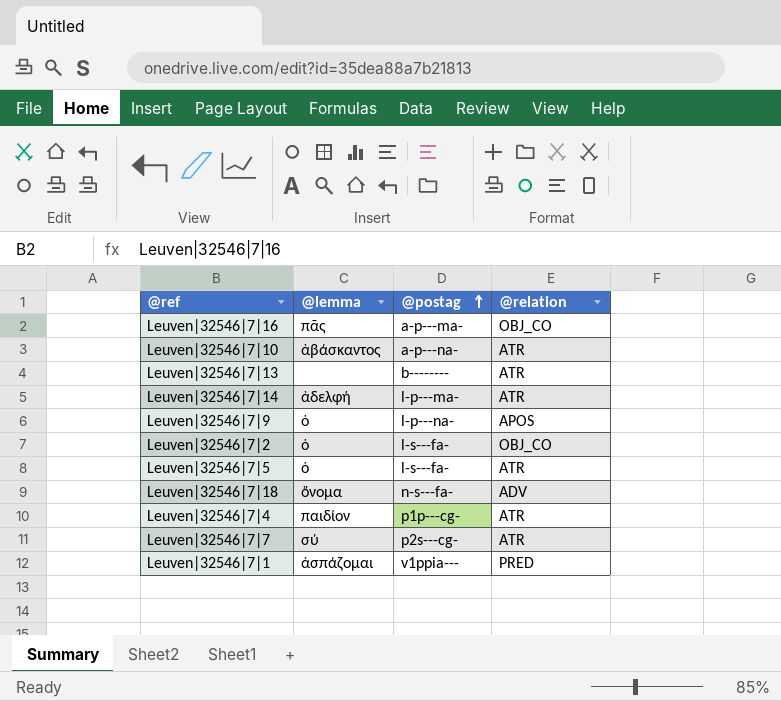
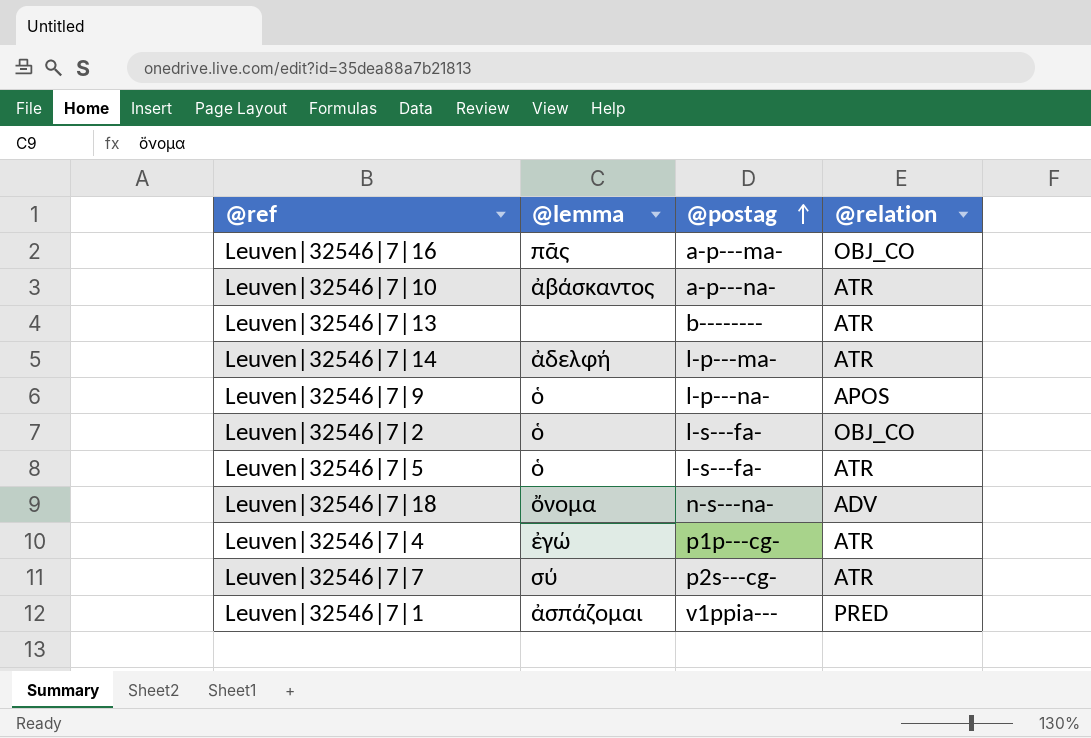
Leuven|32546|7|18 | @postag: n-s---fa- -> n-s---na-
Leuven|32546|7|4 | @lemma: παιδίον -> ἐγώ

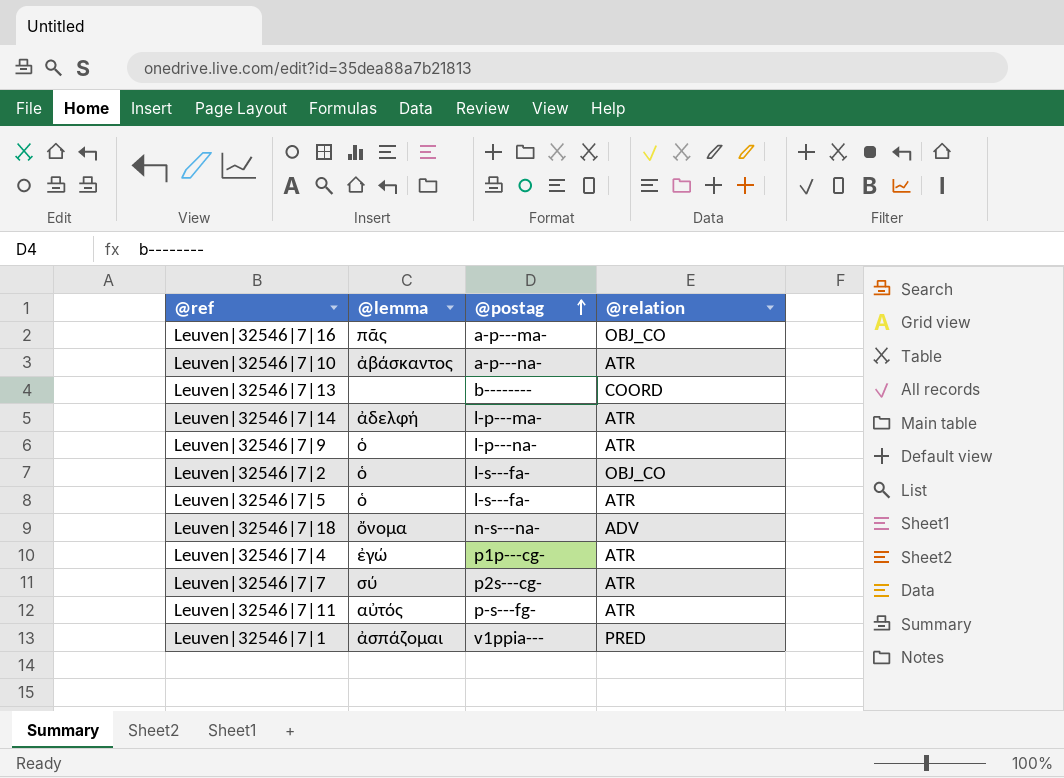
Leuven|32546|7|13 | @relation: ATR -> COORD
Leuven|32546|7|9 | @relation: APOS -> ATR
row Leuven|32546|7|11: none -> αὐτός | p-s---fg- | ATR

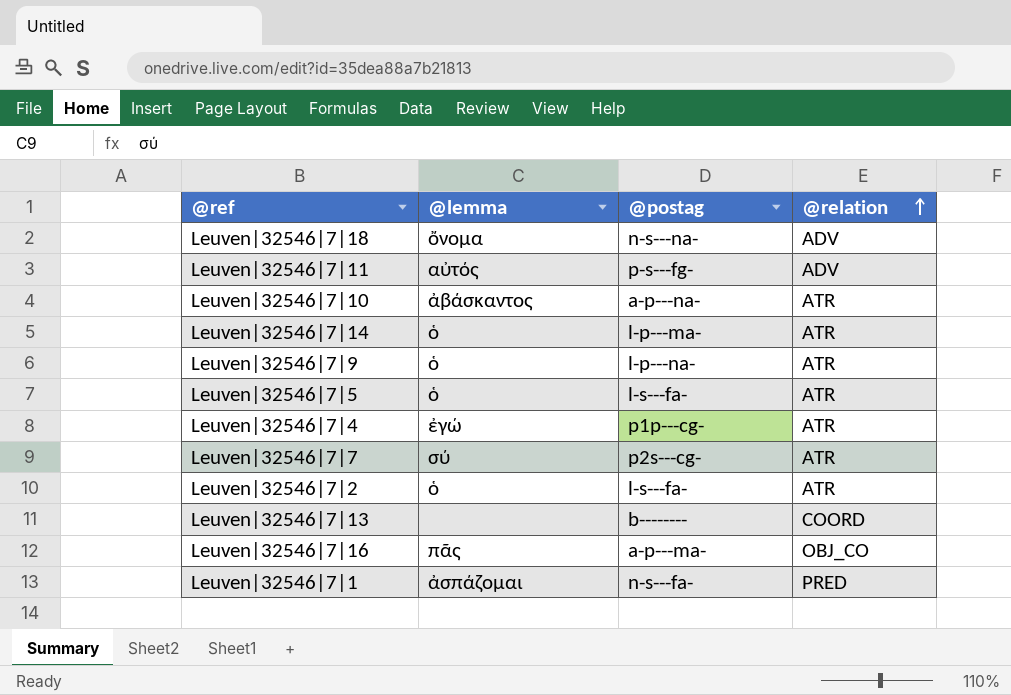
row order: @postag ascending -> @relation ascending
Leuven|32546|7|11 | @relation: ATR -> ADV
Leuven|32546|7|14 | @lemma: ἀδελφή -> ὁ
Leuven|32546|7|2 | @relation: OBJ_CO -> ATR
Leuven|32546|7|1 | @postag: v1ppia--- -> n-s---fa-

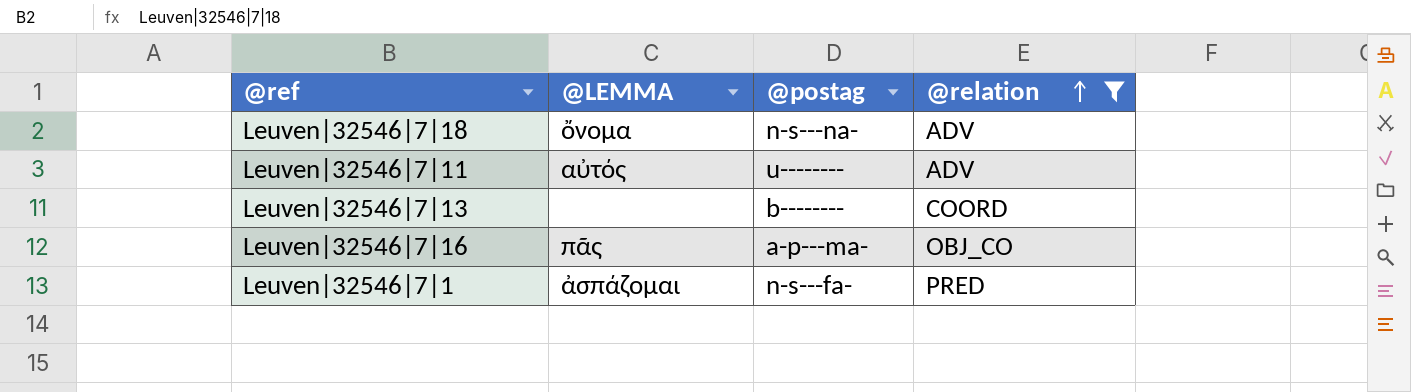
filter: none -> @relation != ATR
column name: @lemma -> @LEMMA
Leuven|32546|7|11 | @postag: p-s---fg- -> u--------

